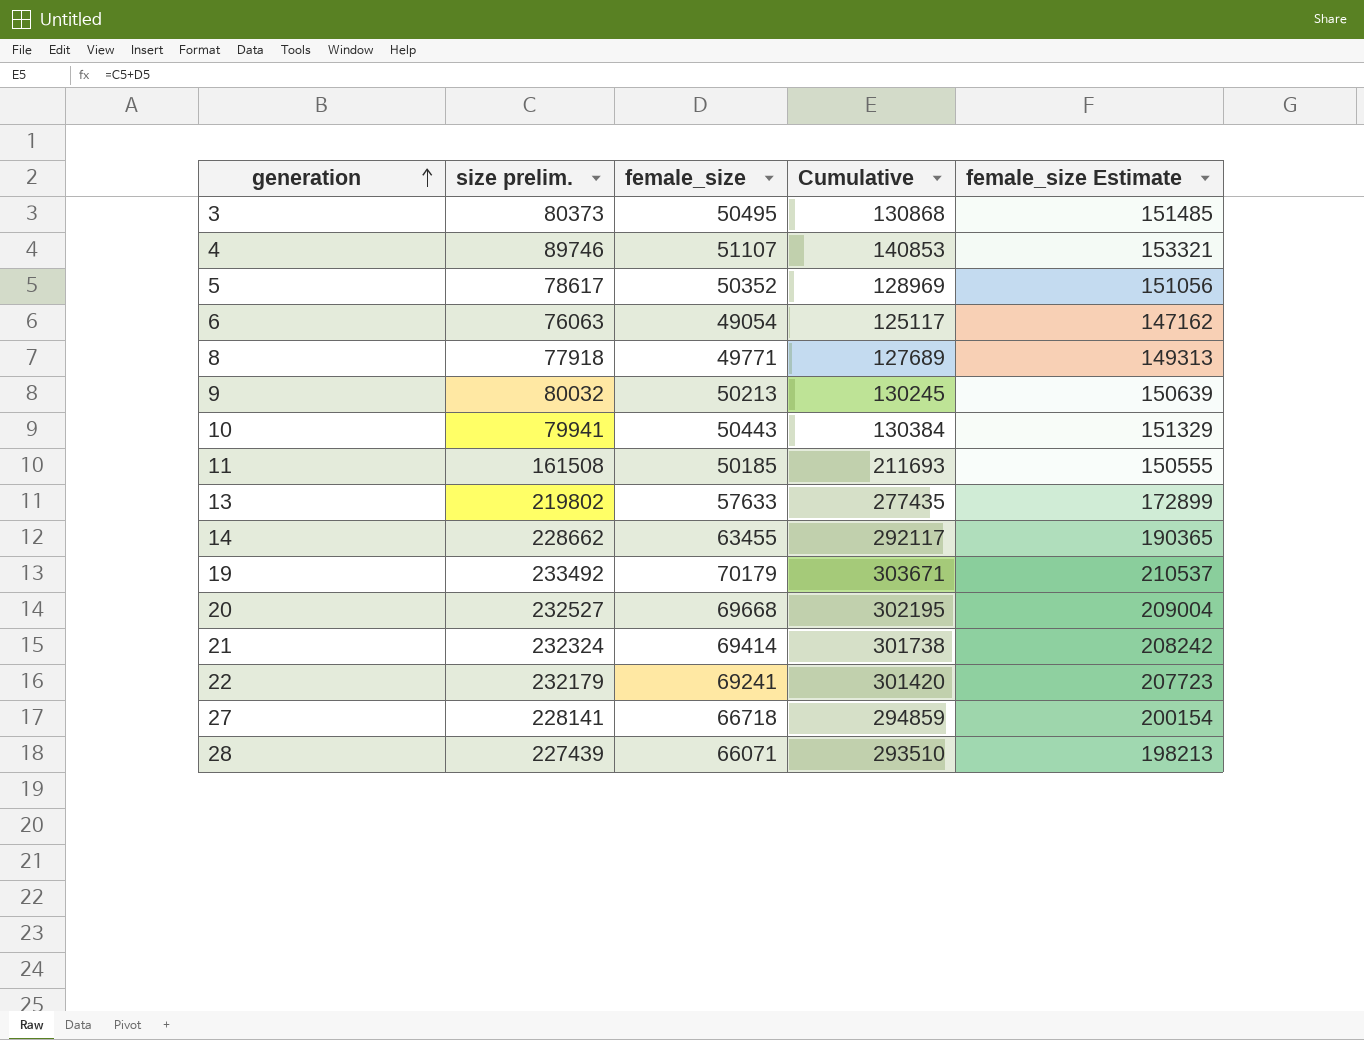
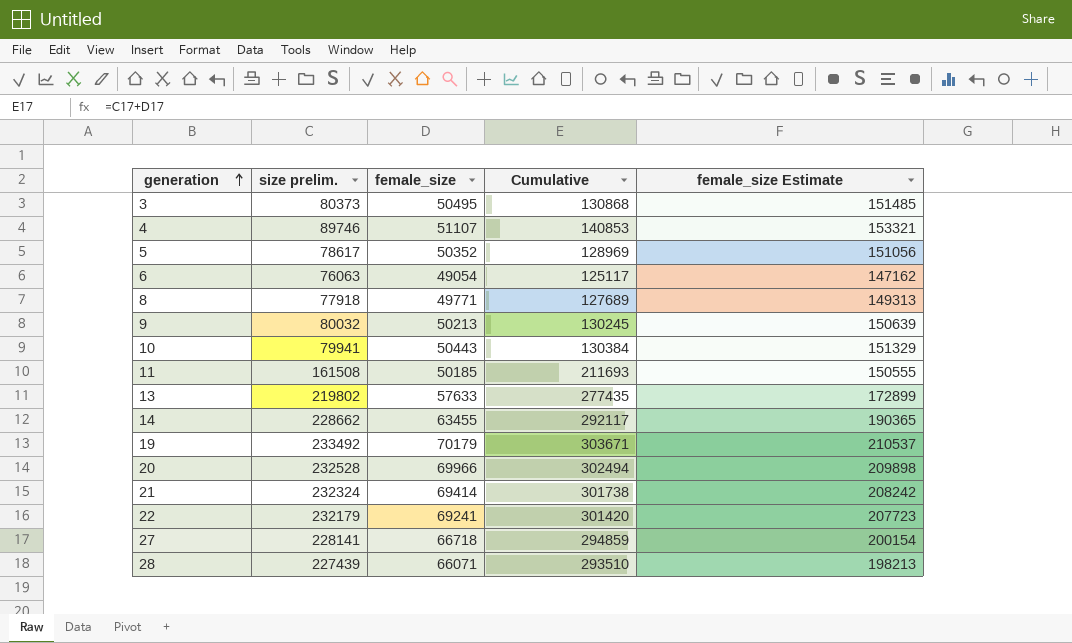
20 | size prelim.: 232527 -> 232528
20 | female_size: 69668 -> 69966
20 | Cumulative: 302195 -> 302494
20 | female_size Estimate: 209004 -> 209898

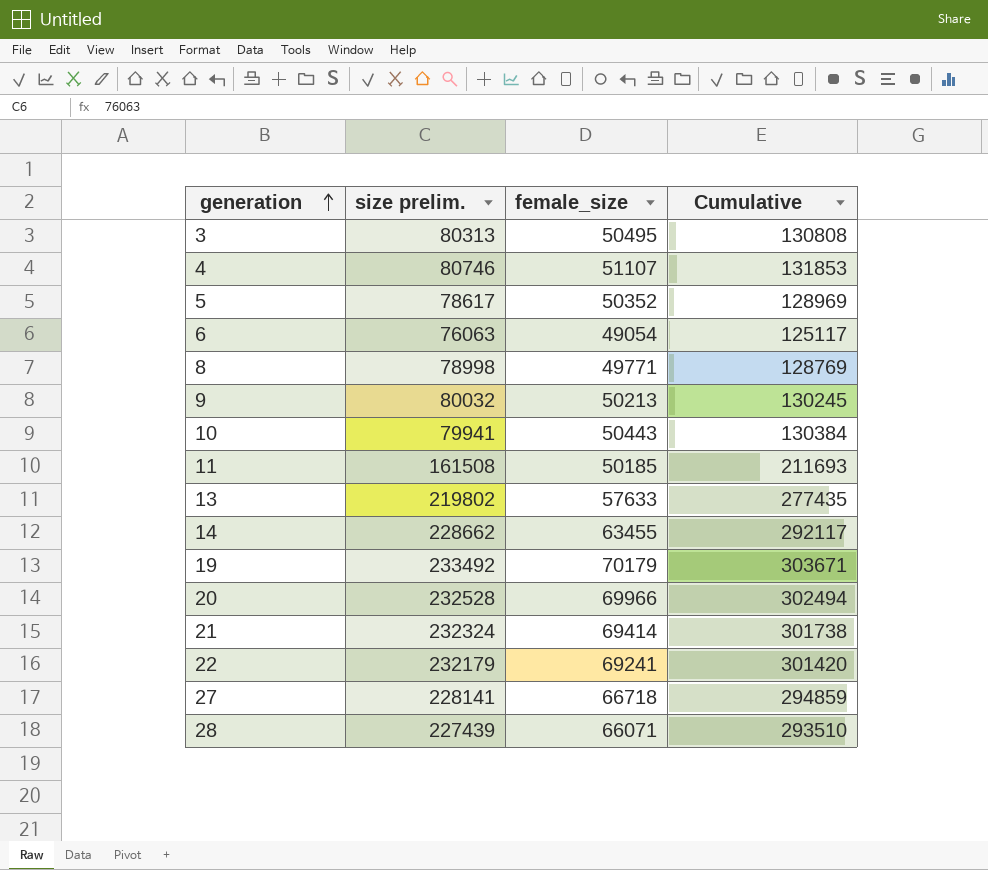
column female_size Estimate | formula: [female_size] * 3 -> none
3 | size prelim.: 80373 -> 80313
3 | Cumulative: 130868 -> 130808
4 | size prelim.: 89746 -> 80746
4 | Cumulative: 140853 -> 131853
8 | size prelim.: 77918 -> 78998
8 | Cumulative: 127689 -> 128769

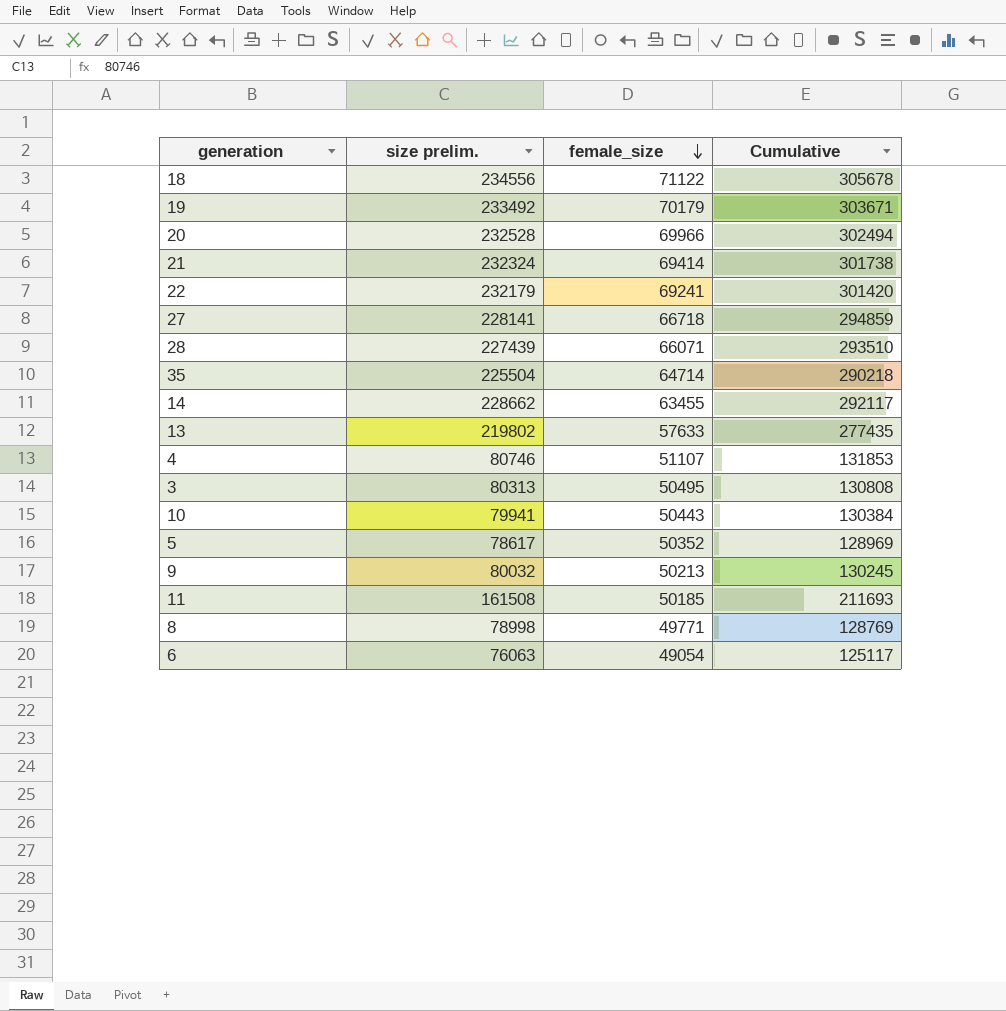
row order: generation ascending -> female_size descending
row 18: none -> 234556 | 71122 | 305678
row 35: none -> 225504 | 64714 | 290218

